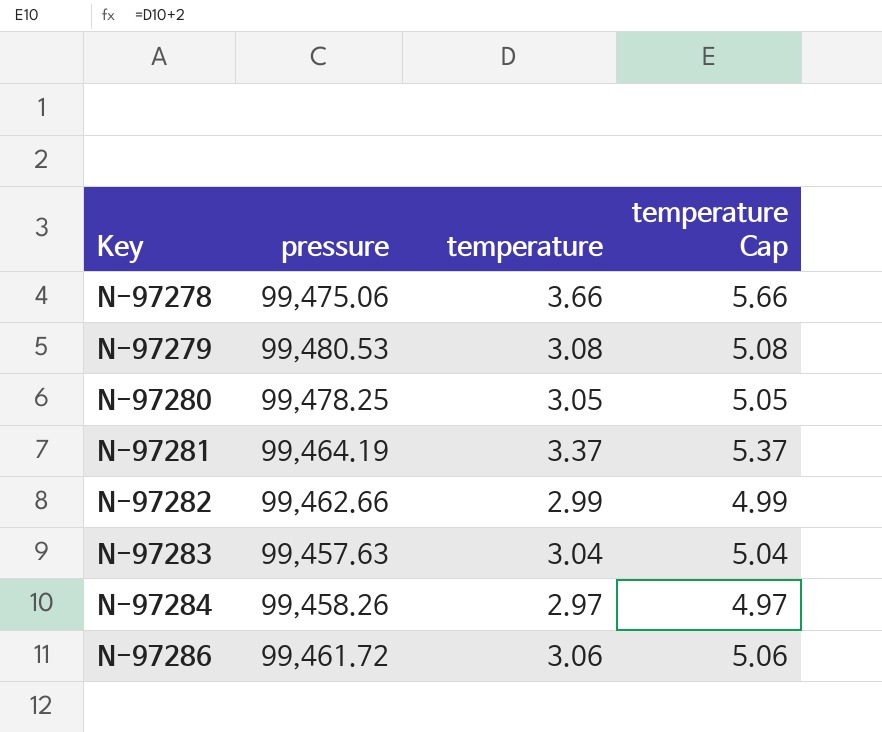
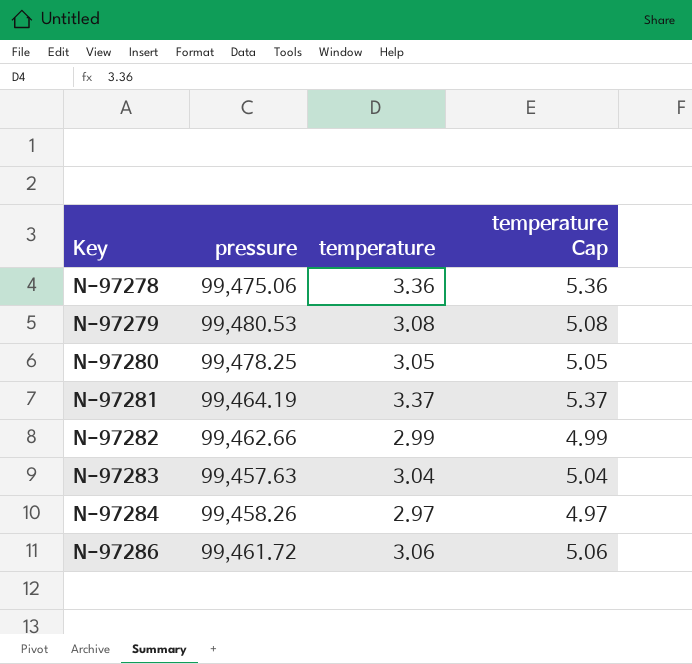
N-97278 | temperature: 3.66 -> 3.36
N-97278 | temperature Cap: 5.66 -> 5.36

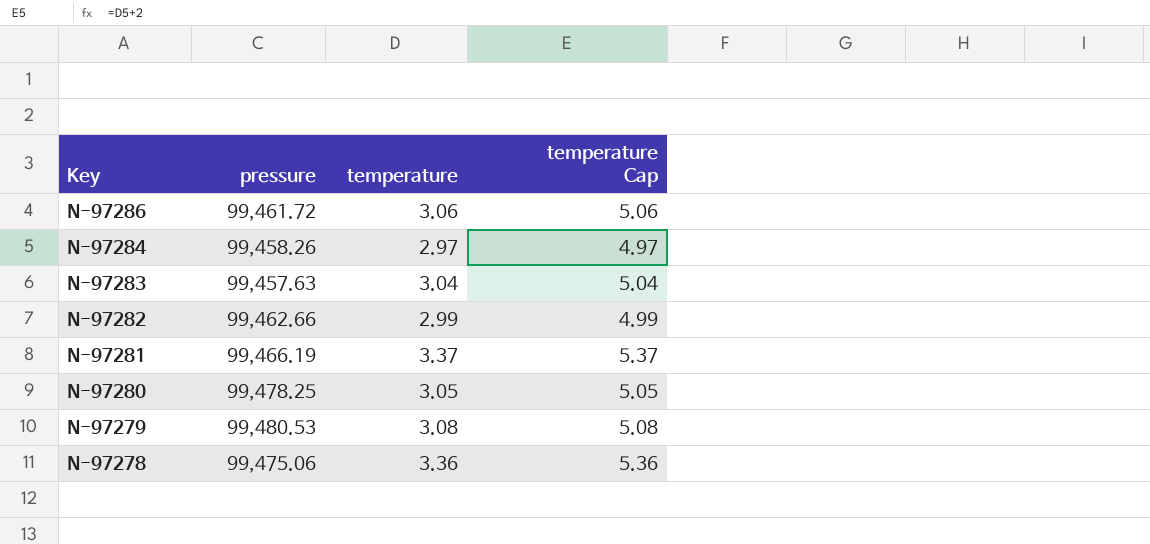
row order: Key ascending -> Key descending
N-97281 | pressure: 99,464.19 -> 99,466.19

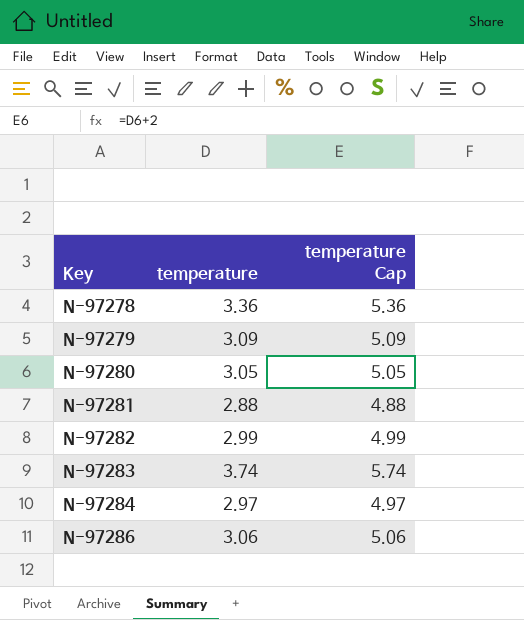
row order: Key descending -> Key ascending
column pressure | position: 2 -> none
N-97279 | temperature: 3.08 -> 3.09
N-97279 | temperature Cap: 5.08 -> 5.09
N-97281 | temperature: 3.37 -> 2.88
N-97281 | temperature Cap: 5.37 -> 4.88
N-97283 | temperature: 3.04 -> 3.74
N-97283 | temperature Cap: 5.04 -> 5.74

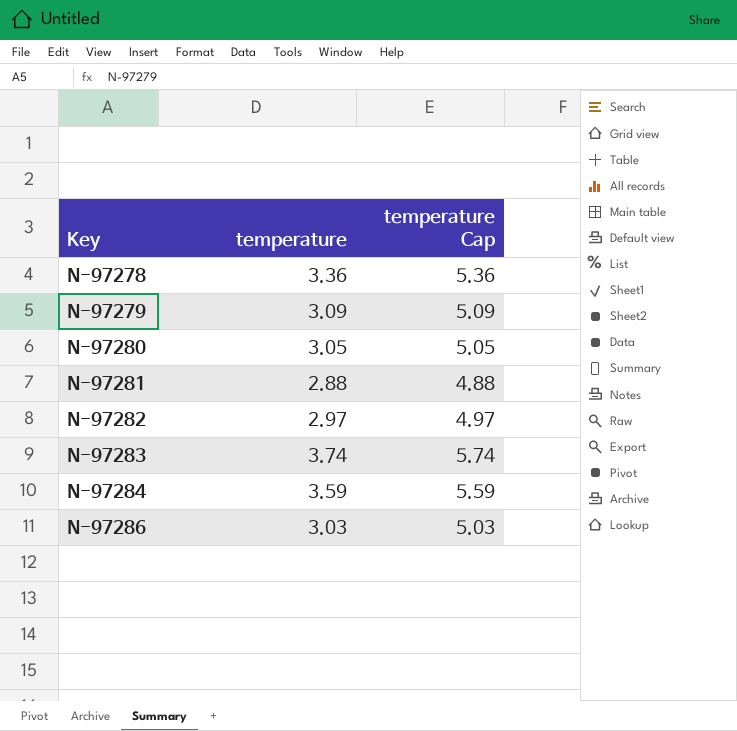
N-97282 | temperature: 2.99 -> 2.97
N-97282 | temperature Cap: 4.99 -> 4.97
N-97284 | temperature: 2.97 -> 3.59
N-97284 | temperature Cap: 4.97 -> 5.59
N-97286 | temperature: 3.06 -> 3.03
N-97286 | temperature Cap: 5.06 -> 5.03

